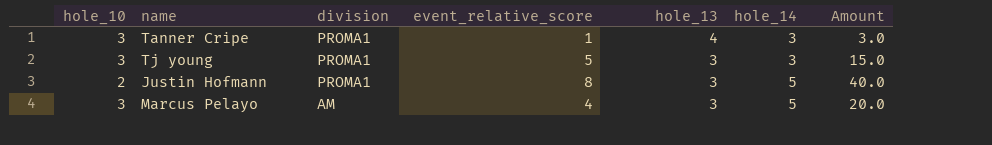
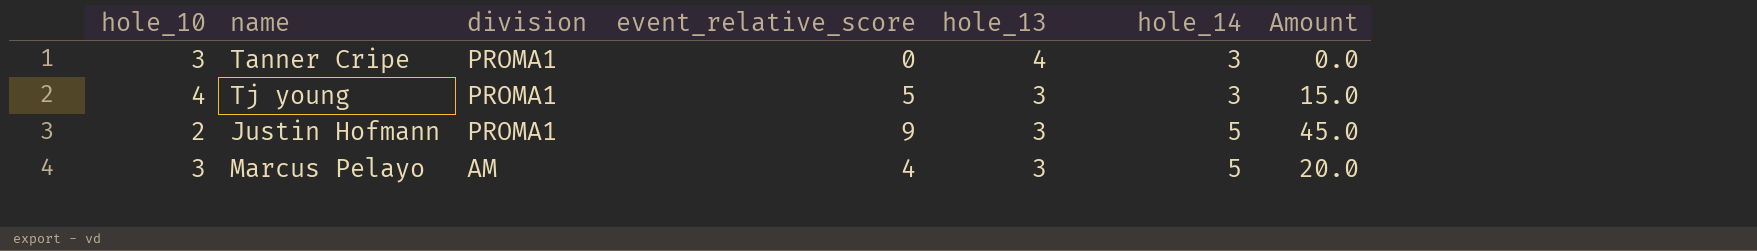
Tanner Cripe | event_relative_score: 1 -> 0
Tanner Cripe | Amount: 3.0 -> 0.0
Tj young | hole_10: 3 -> 4
Justin Hofmann | event_relative_score: 8 -> 9
Justin Hofmann | Amount: 40.0 -> 45.0

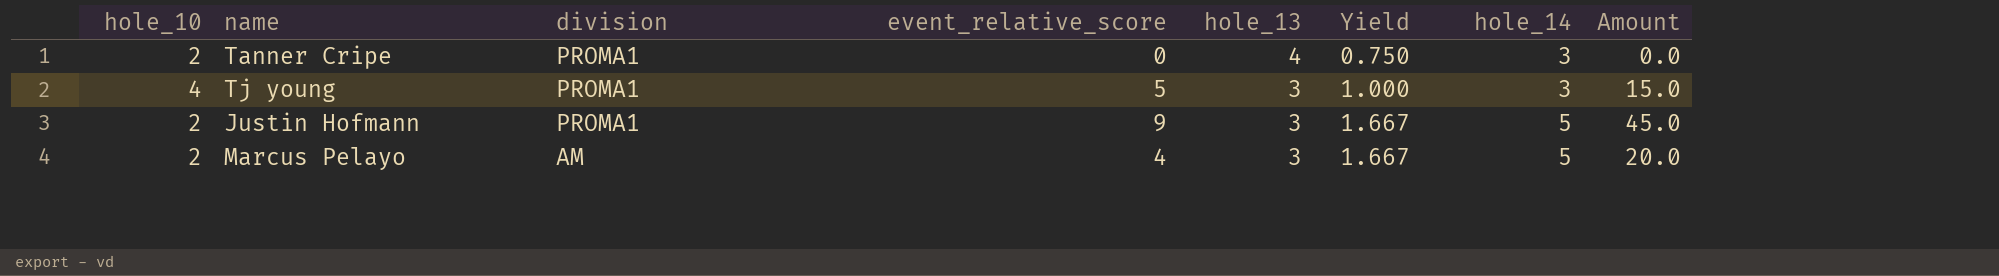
column Yield | formula: none -> [hole_14] / [hole_13]
Tanner Cripe | hole_10: 3 -> 2
Marcus Pelayo | hole_10: 3 -> 2

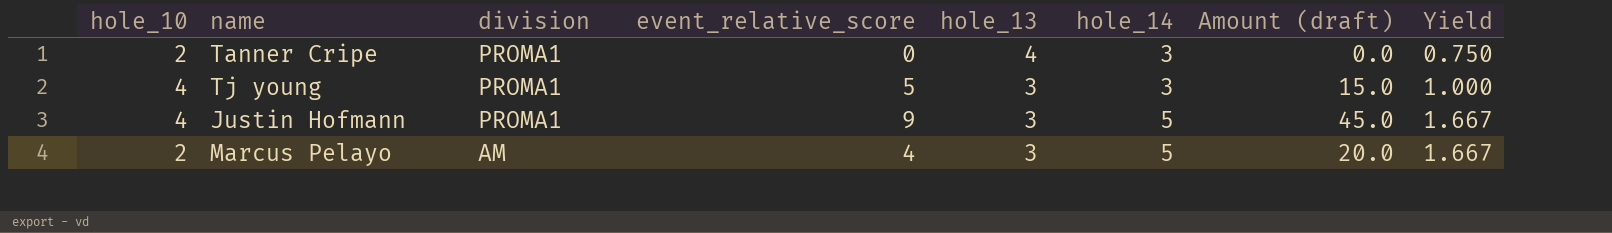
column name: Amount -> Amount (draft)
column Yield | position: 6 -> 8
Justin Hofmann | hole_10: 2 -> 4

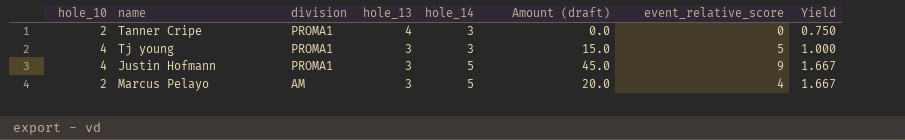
column event_relative_score | position: 4 -> 7

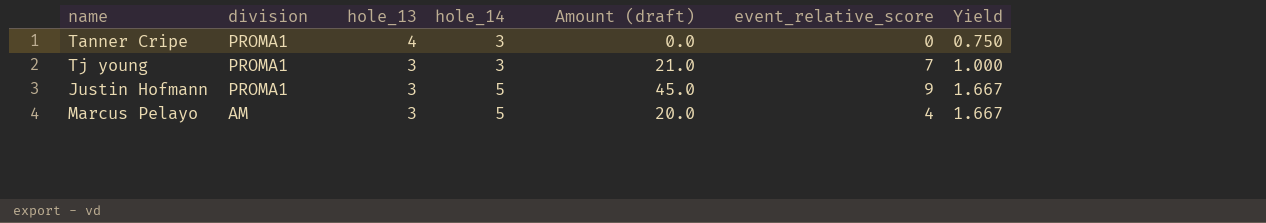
column hole_10 | position: 1 -> none
Tj young | Amount (draft): 15.0 -> 21.0
Tj young | event_relative_score: 5 -> 7

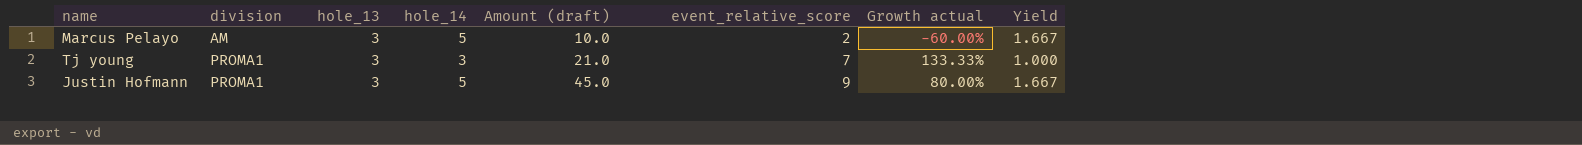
row order: division descending -> division ascending
column Growth actual | formula: none -> ([event_relative_score] - [hole_14]) / [hole_14]
row Tanner Cripe: PROMA1 | 4 | 3 | 0.0 | 0 | 0.750 -> none
Marcus Pelayo | Amount (draft): 20.0 -> 10.0
Marcus Pelayo | event_relative_score: 4 -> 2

